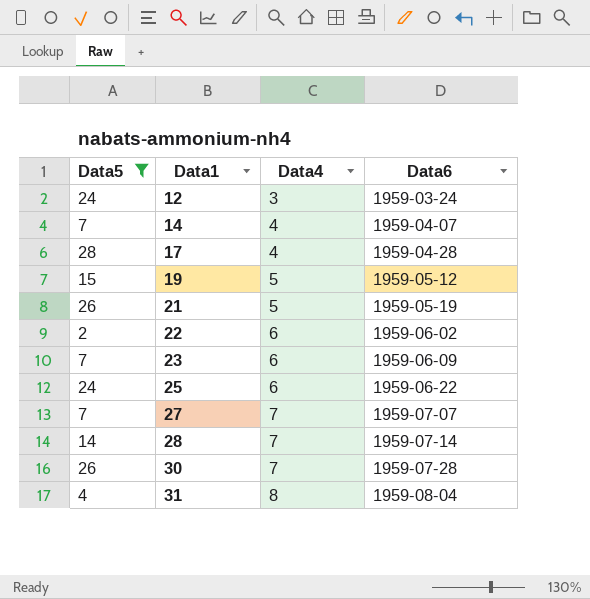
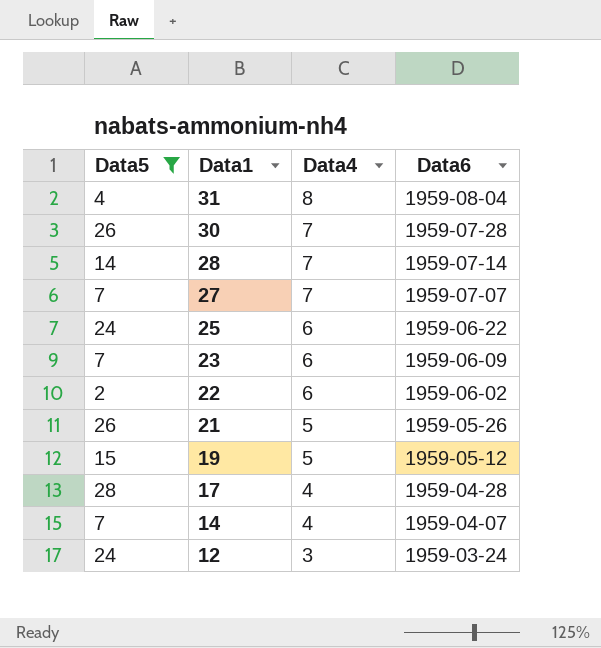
row order: Data1 ascending -> Data1 descending
21 | Data6: 1959-05-19 -> 1959-05-26

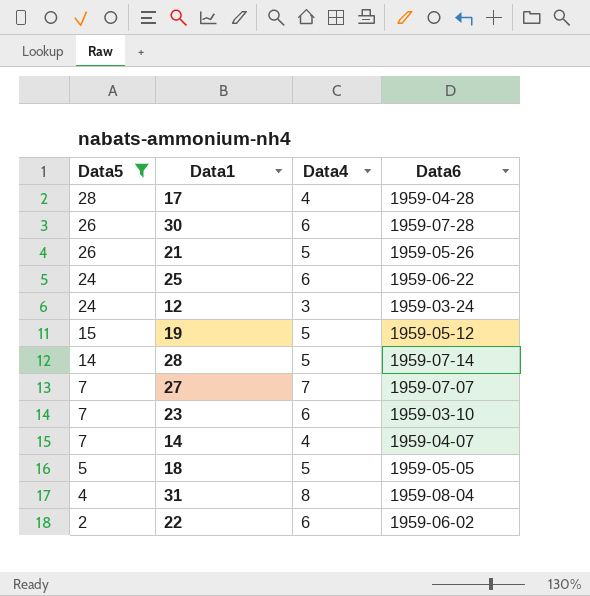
row order: Data1 descending -> Data5 descending
30 | Data4: 7 -> 6
28 | Data4: 7 -> 5
23 | Data6: 1959-06-09 -> 1959-03-10
row 18: none -> 5 | 5 | 1959-05-05

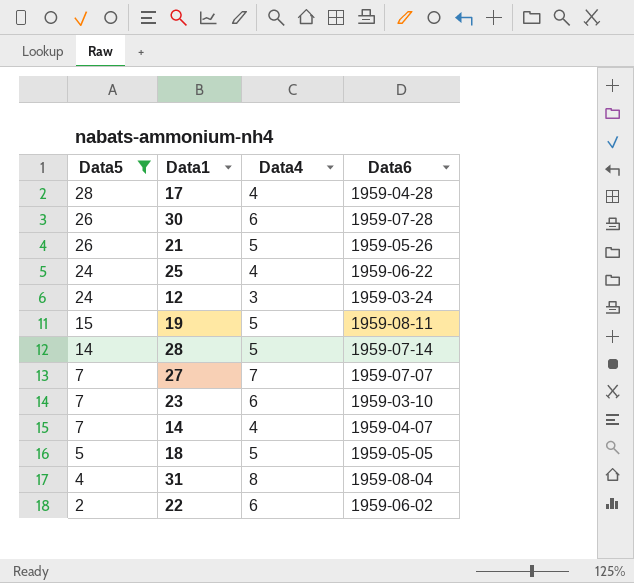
25 | Data4: 6 -> 4
19 | Data6: 1959-05-12 -> 1959-08-11

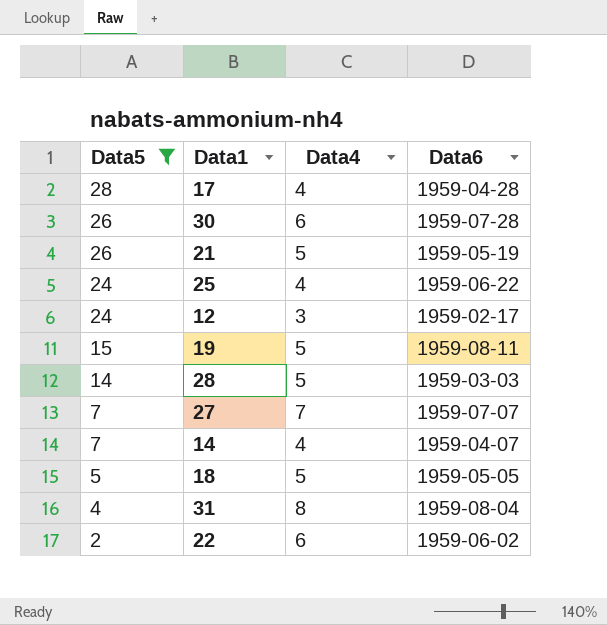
row 23: 7 | 6 | 1959-03-10 -> none
21 | Data6: 1959-05-26 -> 1959-05-19
12 | Data6: 1959-03-24 -> 1959-02-17
28 | Data6: 1959-07-14 -> 1959-03-03

